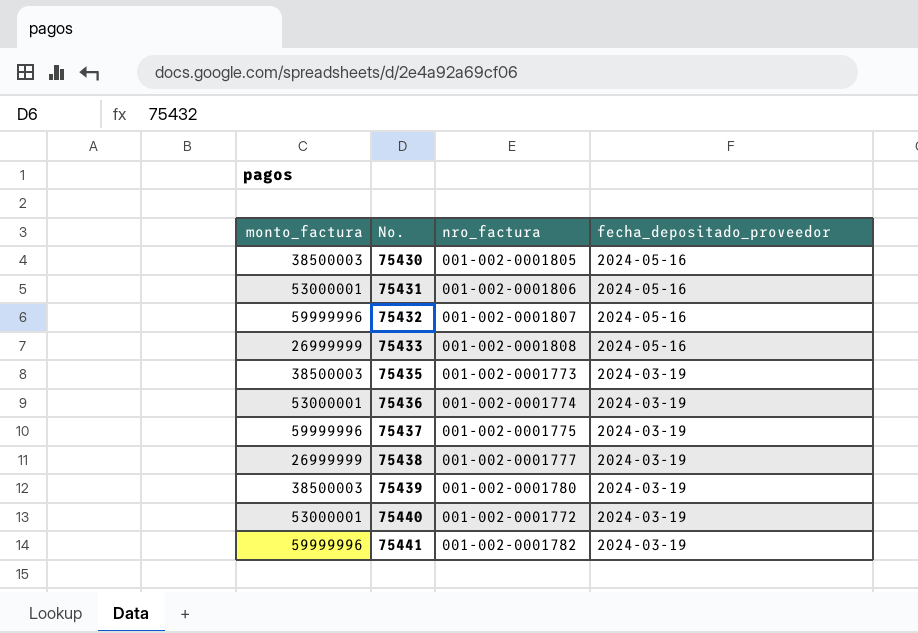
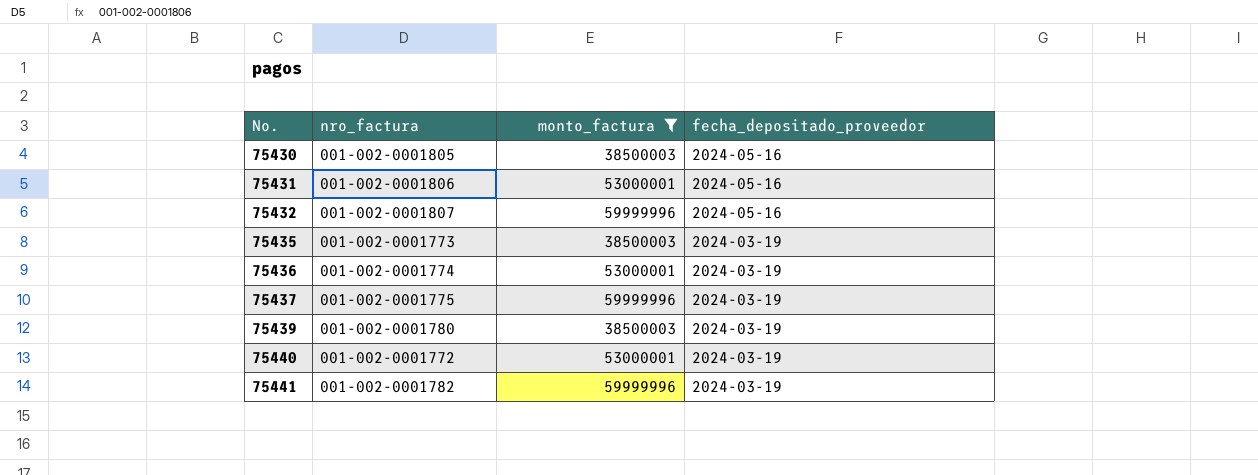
filter: none -> monto_factura != 26999999
column monto_factura | position: 1 -> 3

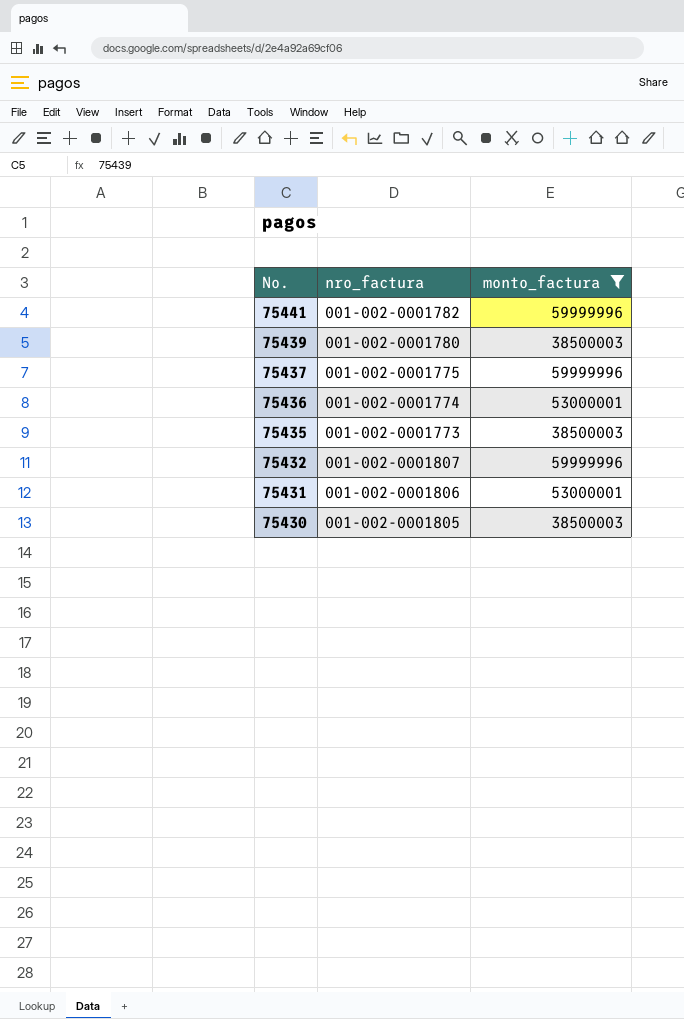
row order: No. ascending -> No. descending
column fecha_depositado_proveedor | position: 4 -> none
row 75440: 001-002-0001772 | 53000001 | 2024-03-19 -> none

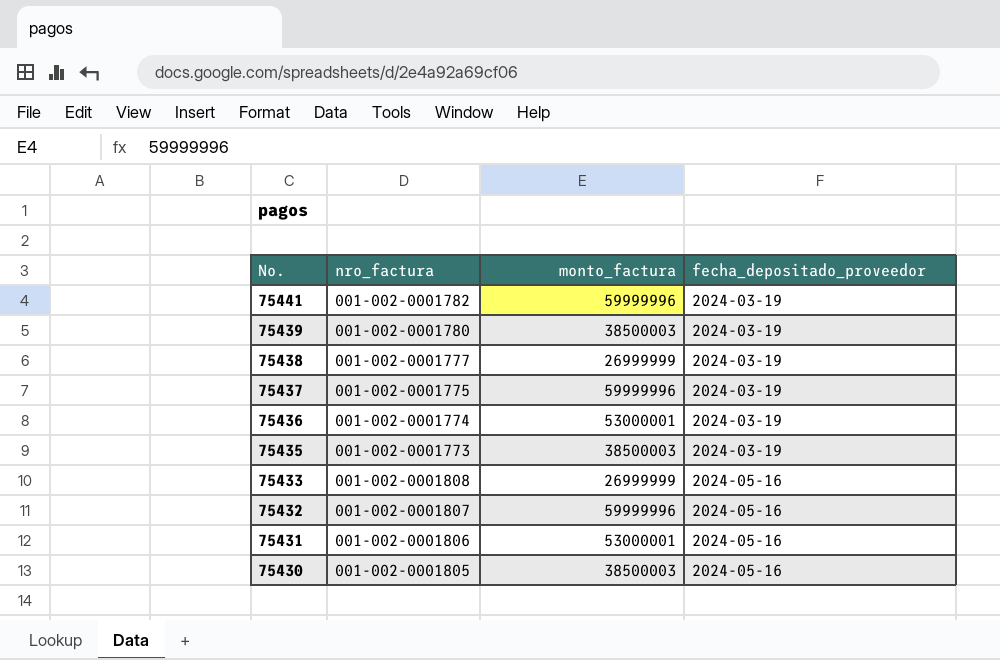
filter: monto_factura != 26999999 -> none
column fecha_depositado_proveedor | position: none -> 4

